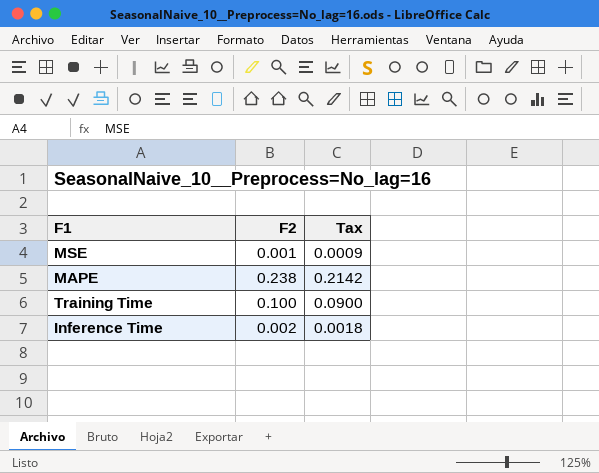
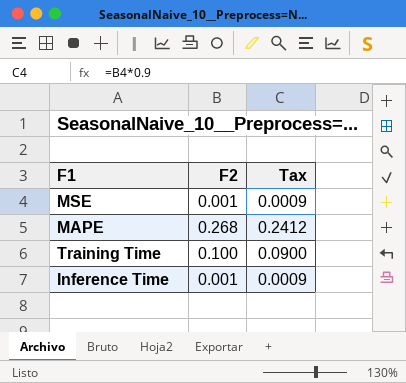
MAPE | F2: 0.238 -> 0.268
MAPE | Tax: 0.2142 -> 0.2412
Inference Time | F2: 0.002 -> 0.001
Inference Time | Tax: 0.0018 -> 0.0009

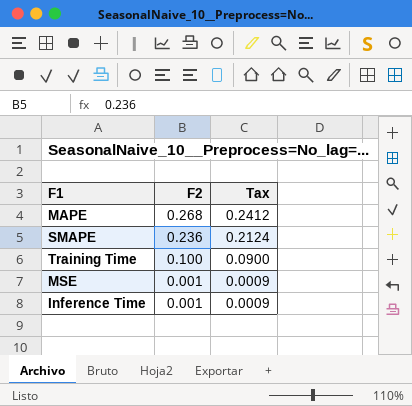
row order: none -> F2 descending
row SMAPE: none -> 0.236 | 0.2124

